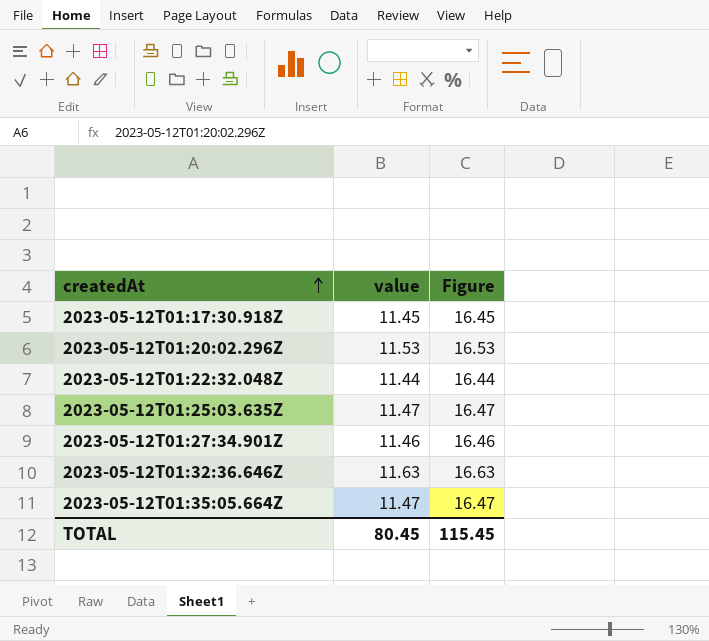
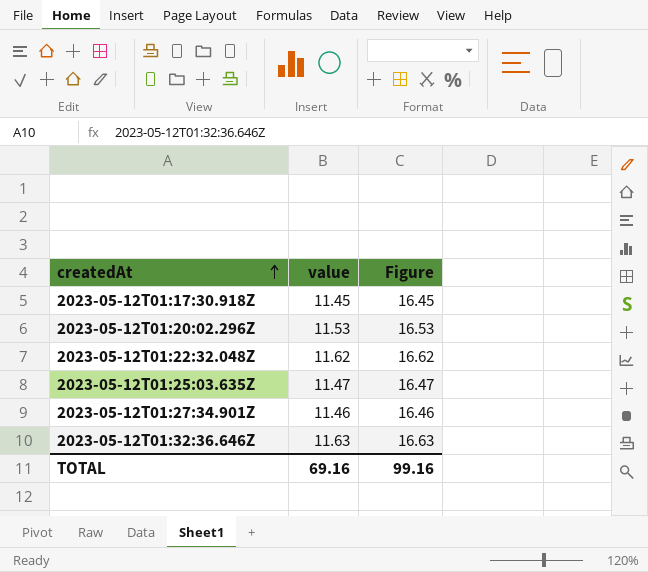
row 2023-05-12T01:35:05.664Z: 11.47 | 16.47 -> none
2023-05-12T01:22:32.048Z | value: 11.44 -> 11.62
2023-05-12T01:22:32.048Z | Figure: 16.44 -> 16.62
TOTAL | value: 80.45 -> 69.16
TOTAL | Figure: 115.45 -> 99.16

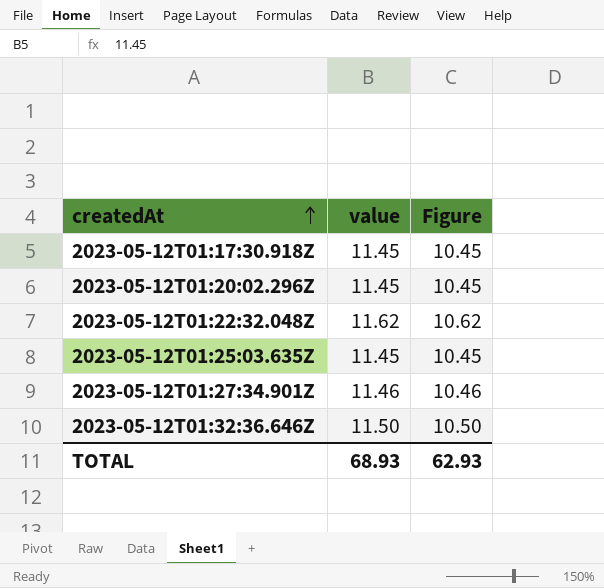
column Figure | formula: [value] + 5 -> [value] - 1
2023-05-12T01:20:02.296Z | value: 11.53 -> 11.45
2023-05-12T01:25:03.635Z | value: 11.47 -> 11.45
2023-05-12T01:32:36.646Z | value: 11.63 -> 11.50
TOTAL | value: 69.16 -> 68.93
TOTAL | Figure: 99.16 -> 62.93

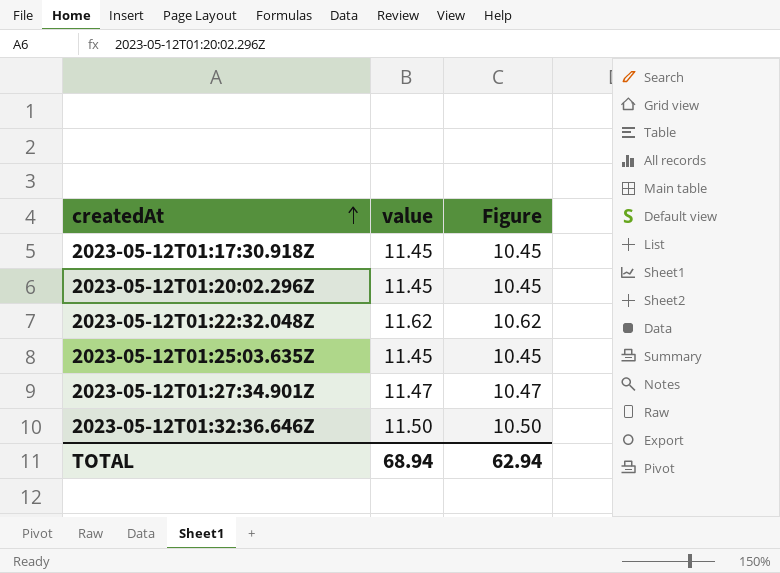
2023-05-12T01:27:34.901Z | value: 11.46 -> 11.47
2023-05-12T01:27:34.901Z | Figure: 10.46 -> 10.47
TOTAL | value: 68.93 -> 68.94
TOTAL | Figure: 62.93 -> 62.94

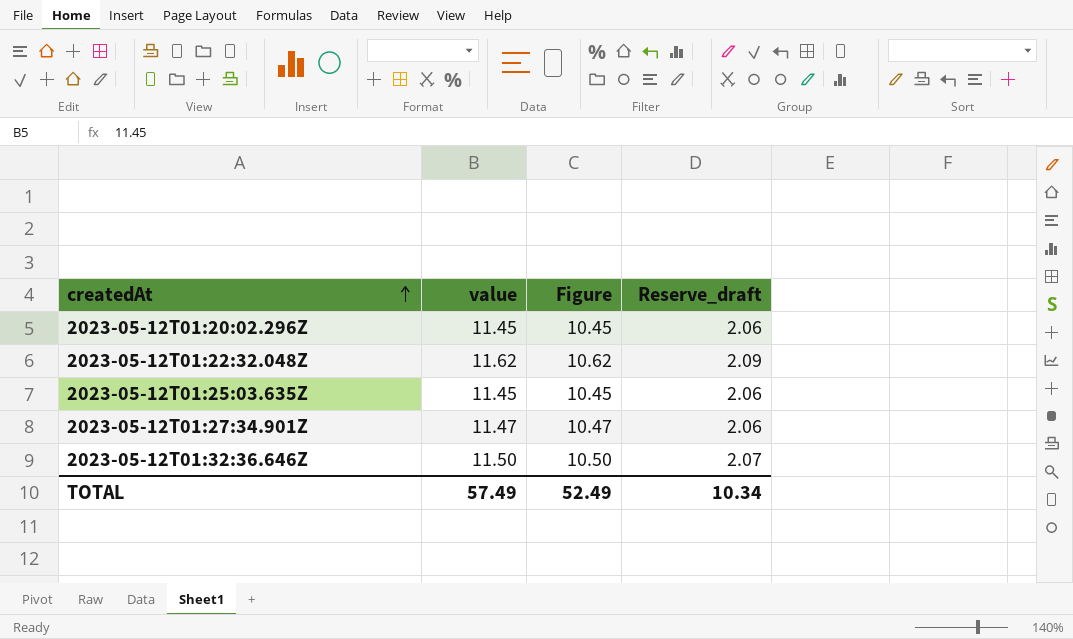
column Reserve_draft | formula: none -> [value] * 0.18
row 2023-05-12T01:17:30.918Z: 11.45 | 10.45 -> none
TOTAL | value: 68.94 -> 57.49
TOTAL | Figure: 62.94 -> 52.49

